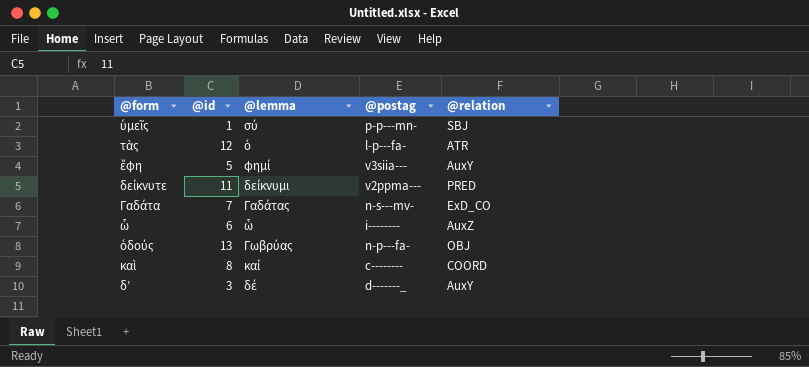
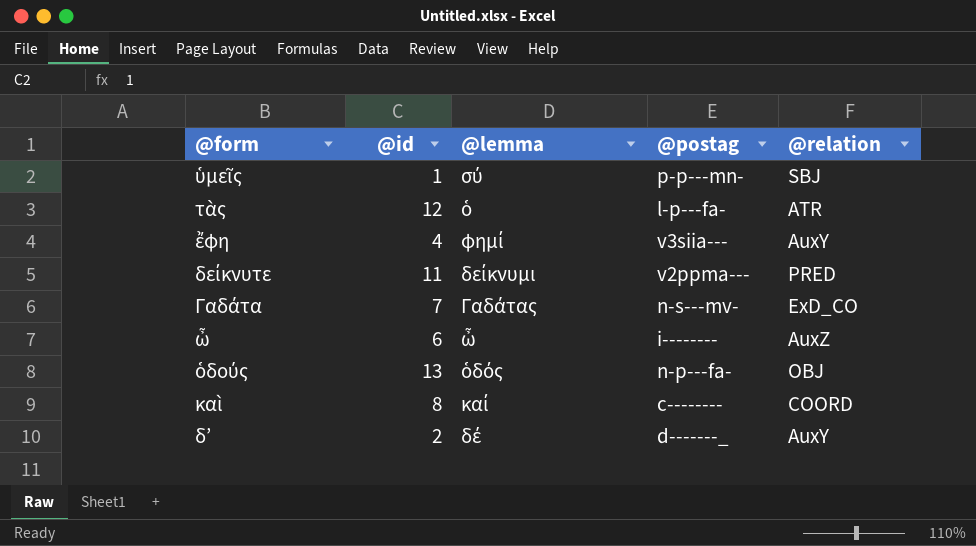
ἔφη | @id: 5 -> 4
ὁδούς | @lemma: Γωβρύας -> ὁδός
δ’ | @id: 3 -> 2

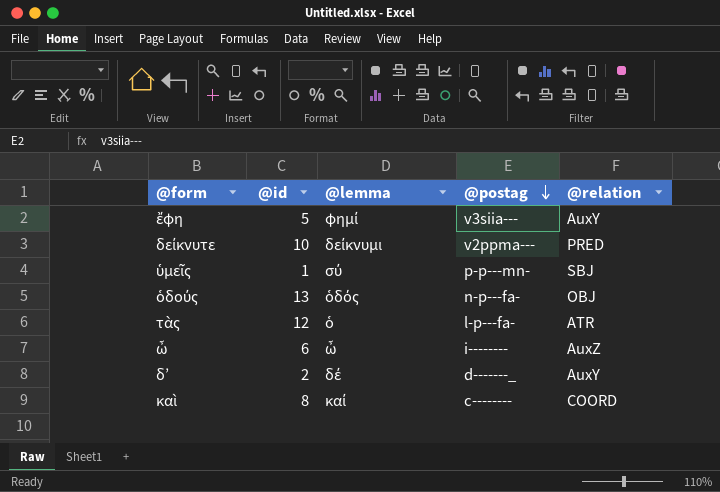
row order: none -> @postag descending
row Γαδάτα: 7 | Γαδάτας | n-s---mv- | ExD_CO -> none
ἔφη | @id: 4 -> 5
δείκνυτε | @id: 11 -> 10

